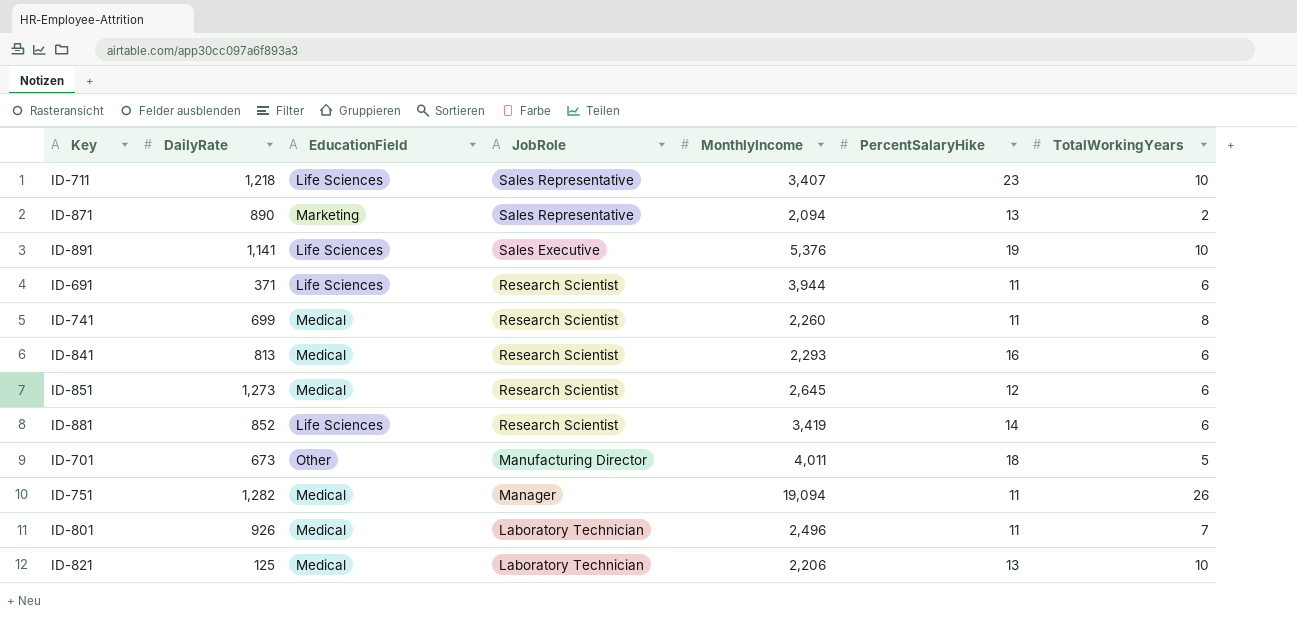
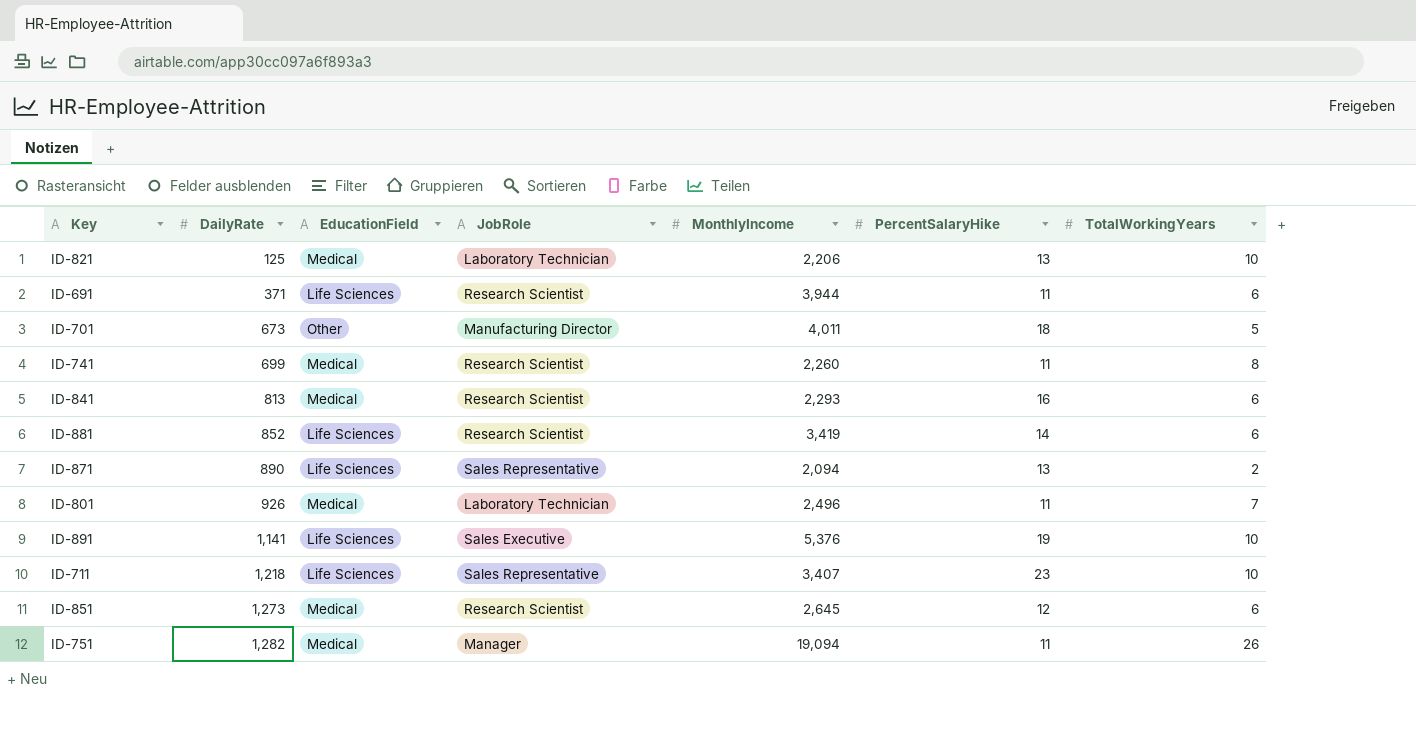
row order: JobRole descending -> DailyRate ascending
ID-871 | EducationField: Marketing -> Life Sciences

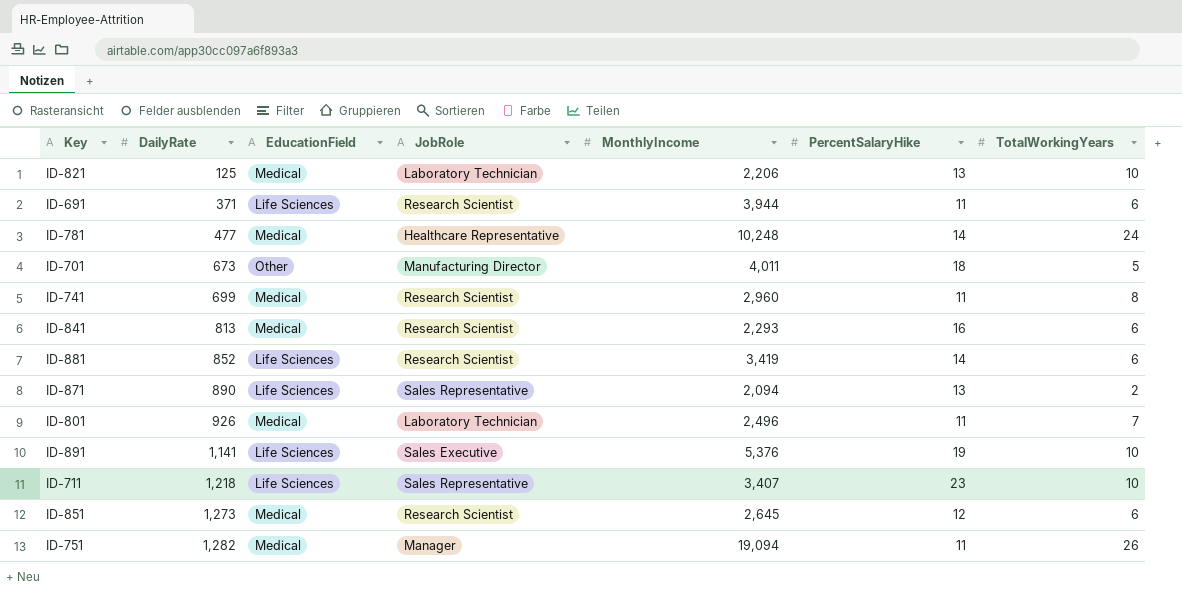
row ID-781: none -> 477 | Medical | Healthcare Representative | 10,248 | 14 | 24
ID-741 | MonthlyIncome: 2,260 -> 2,960

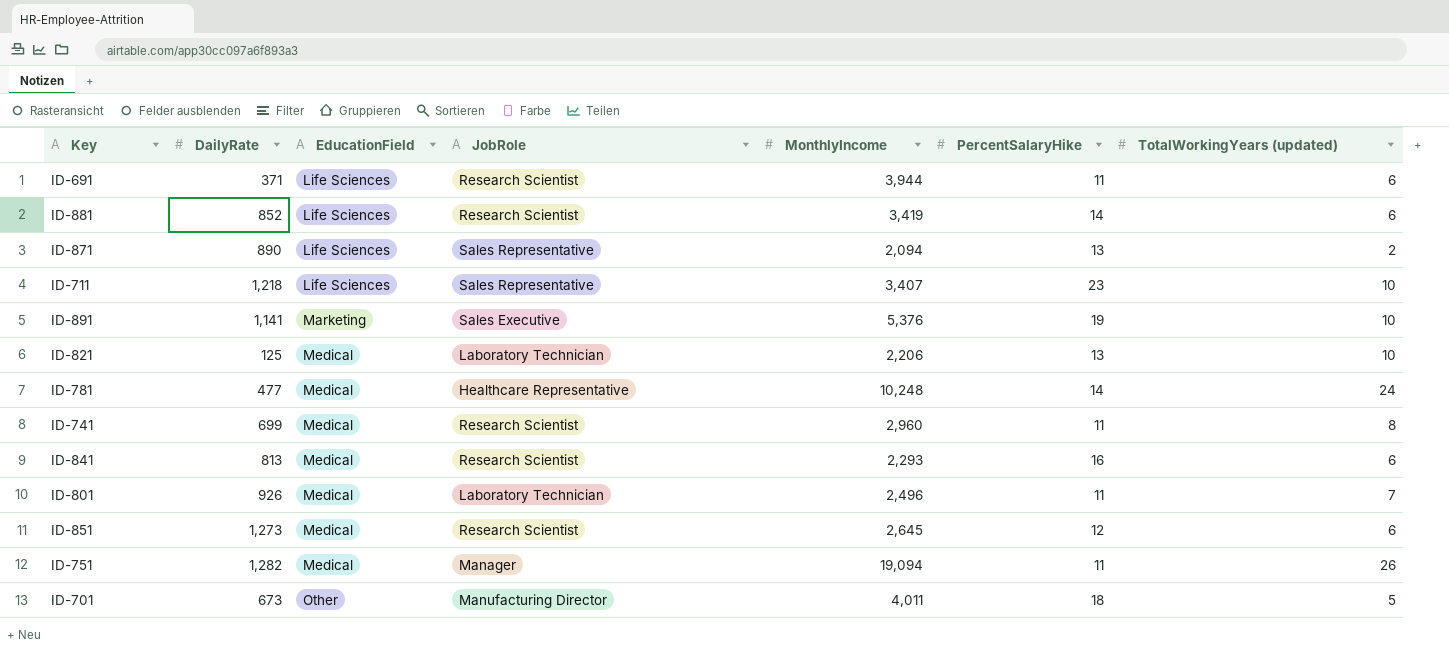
row order: DailyRate ascending -> EducationField ascending
column name: TotalWorkingYears -> TotalWorkingYears (updated)
ID-891 | EducationField: Life Sciences -> Marketing

